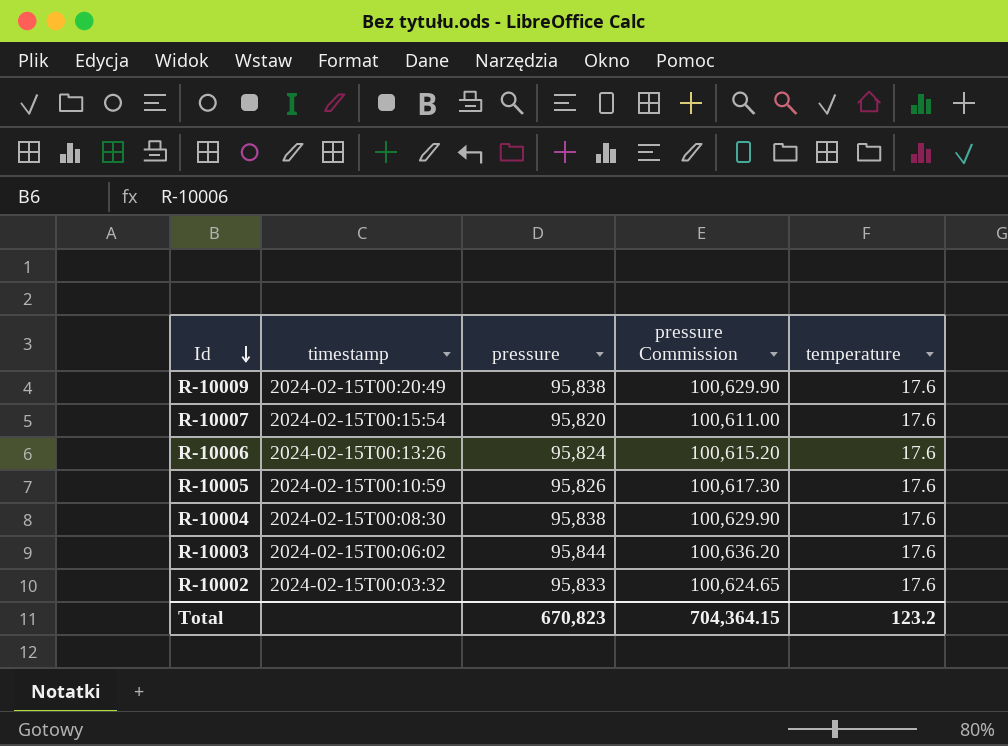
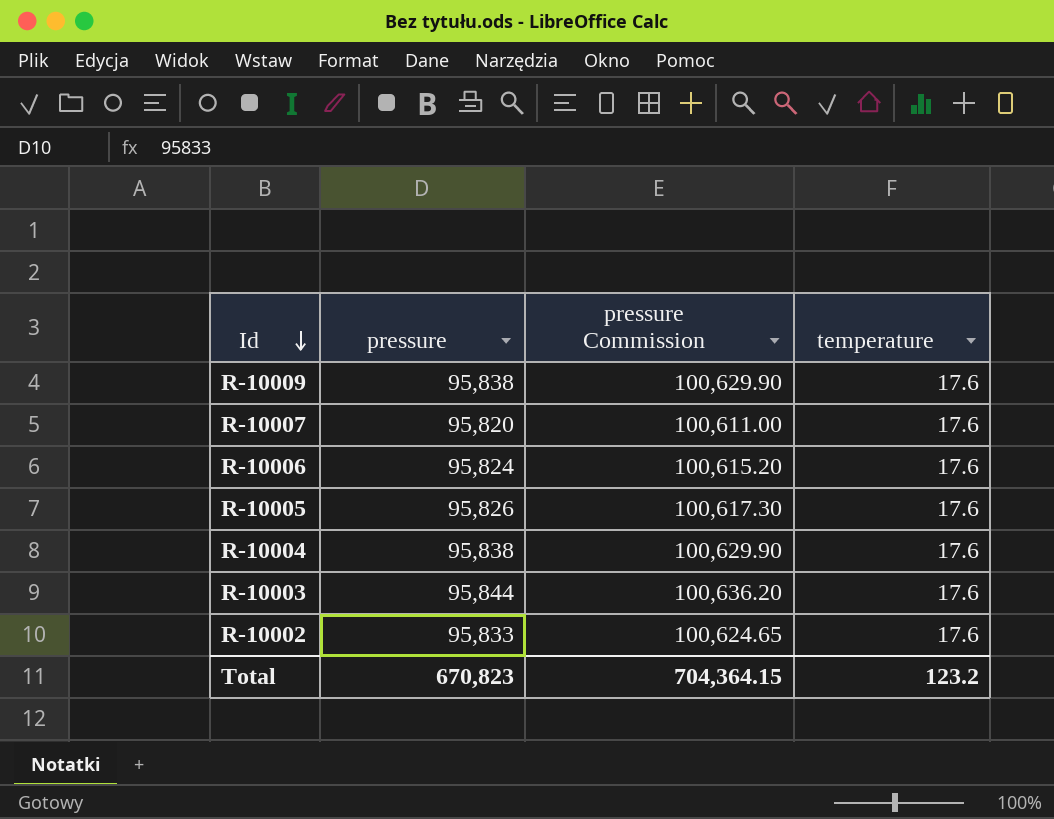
column timestamp | position: 2 -> none

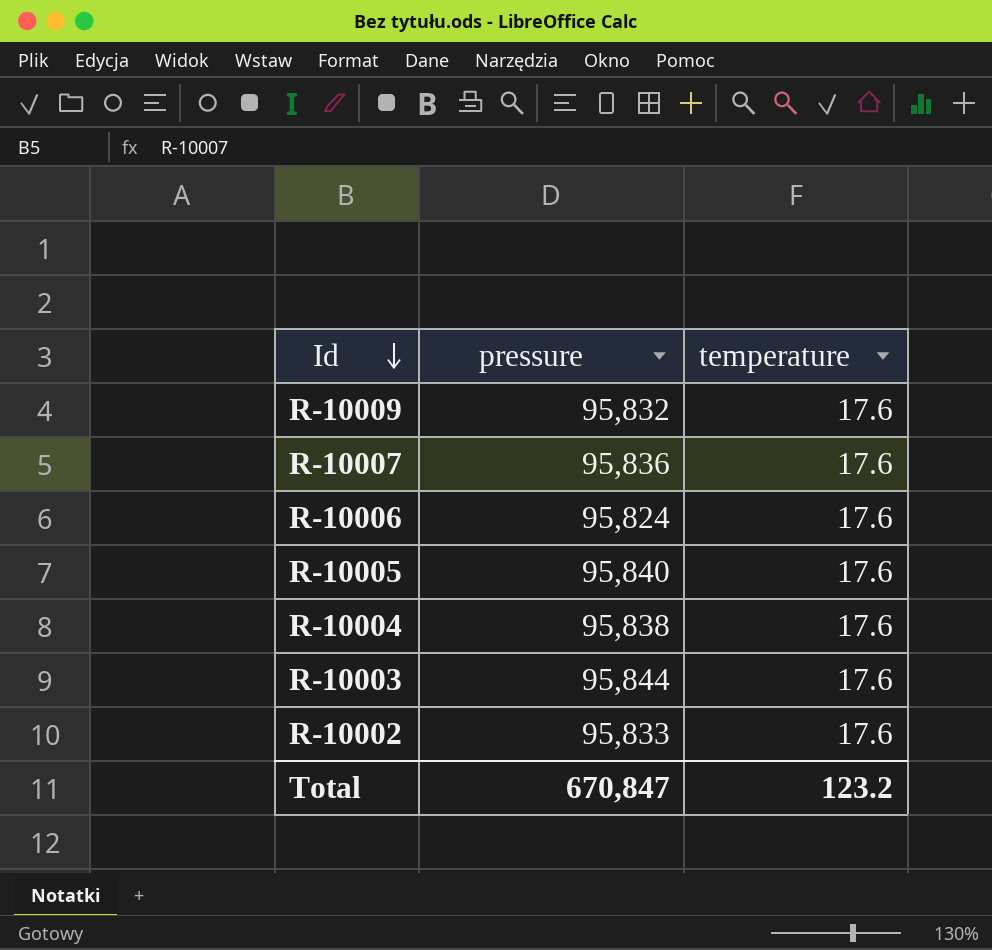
column pressure Commission | formula: [pressure] * 1.05 -> none
R-10009 | pressure: 95,838 -> 95,832
R-10007 | pressure: 95,820 -> 95,836
R-10005 | pressure: 95,826 -> 95,840
Total | pressure: 670,823 -> 670,847

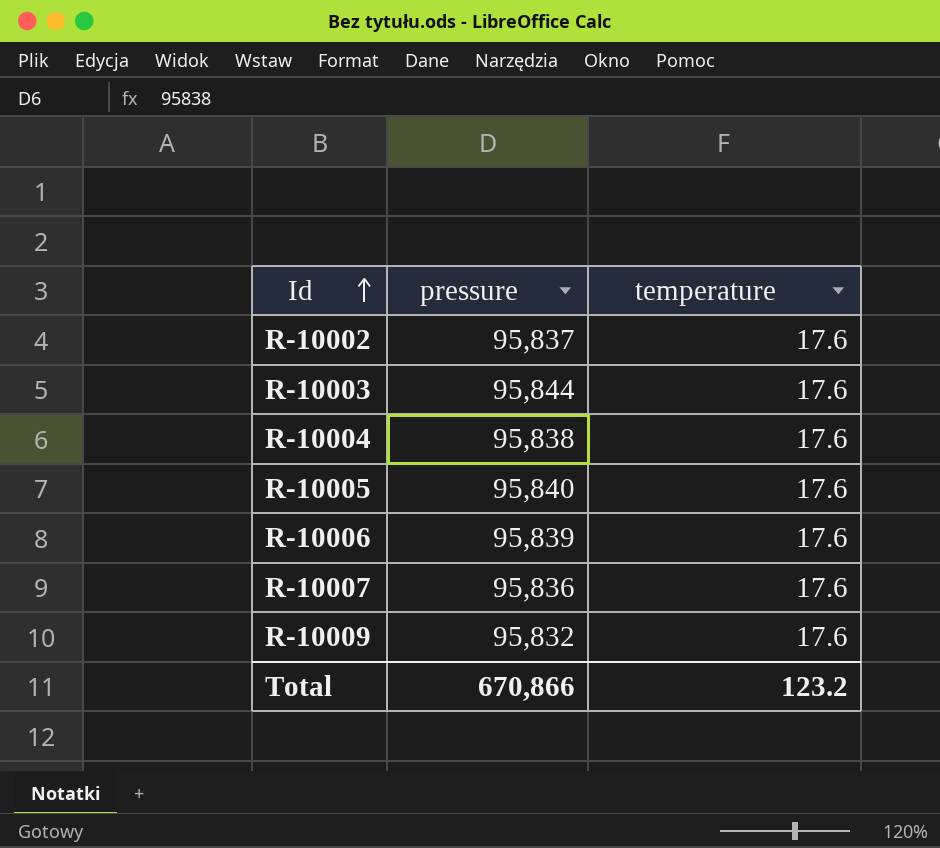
row order: Id descending -> Id ascending
R-10002 | pressure: 95,833 -> 95,837
R-10006 | pressure: 95,824 -> 95,839
Total | pressure: 670,847 -> 670,866

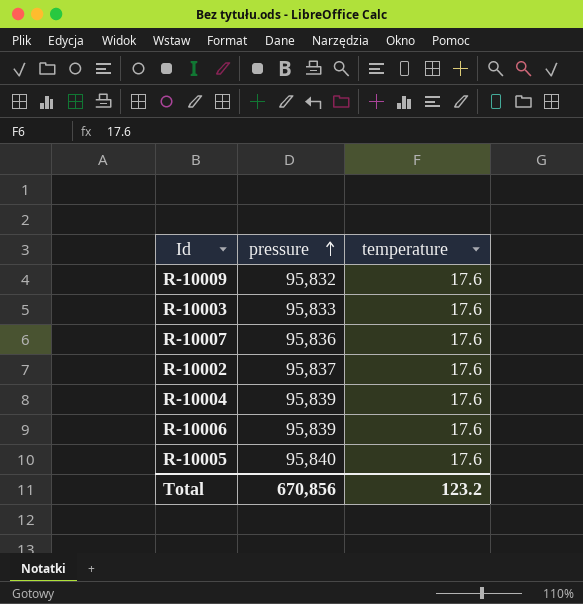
row order: Id ascending -> pressure ascending
R-10003 | pressure: 95,844 -> 95,833
R-10004 | pressure: 95,838 -> 95,839
Total | pressure: 670,866 -> 670,856

